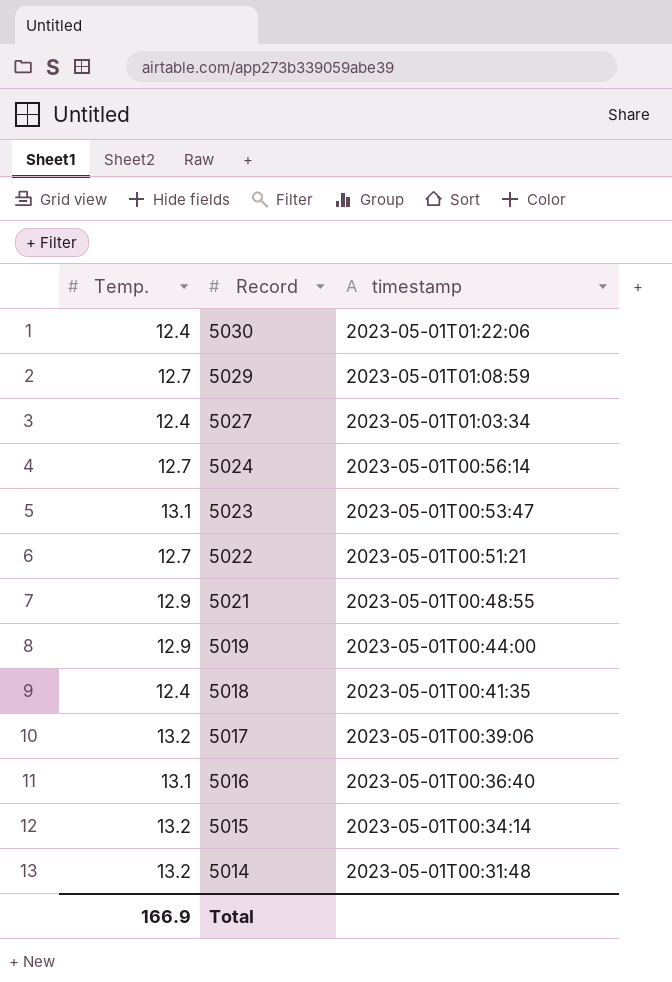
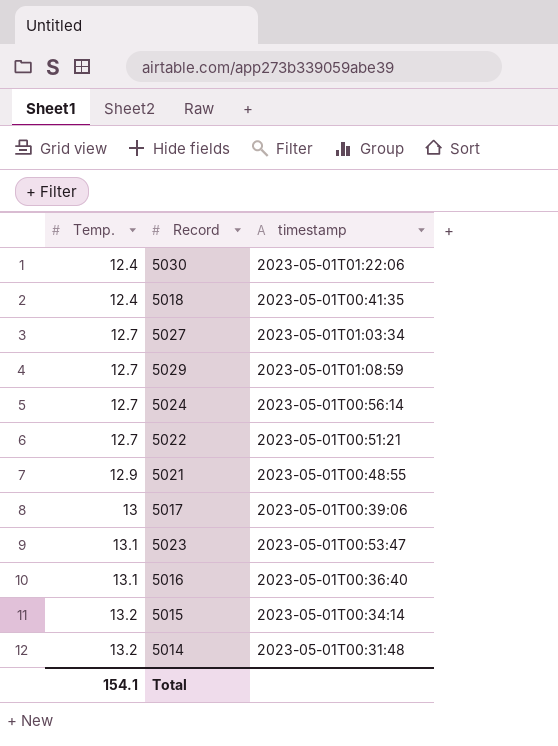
row order: Record descending -> Temp. ascending
row 5019: 12.9 | 2023-05-01T00:44:00 -> none
5027 | Temp.: 12.4 -> 12.7
5017 | Temp.: 13.2 -> 13
Total | Temp.: 166.9 -> 154.1

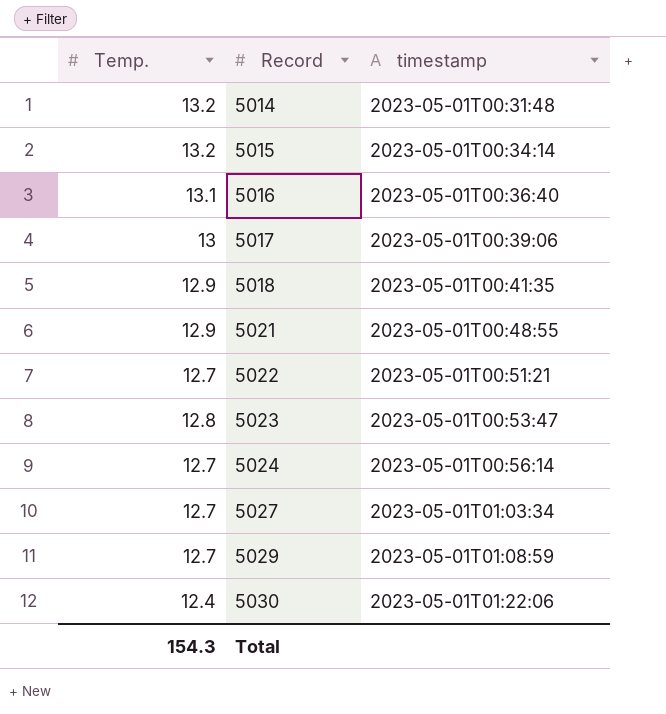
row order: Temp. ascending -> Record ascending
5018 | Temp.: 12.4 -> 12.9
5023 | Temp.: 13.1 -> 12.8
Total | Temp.: 154.1 -> 154.3

